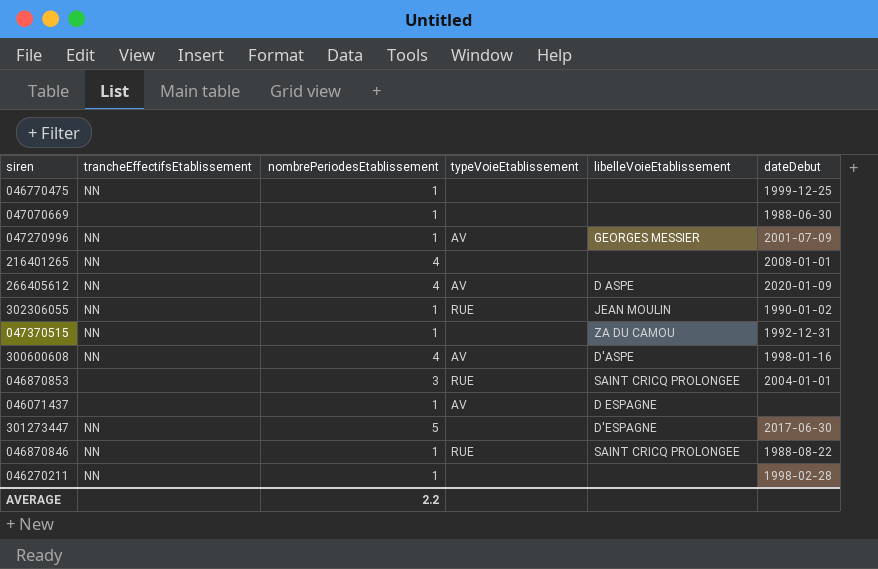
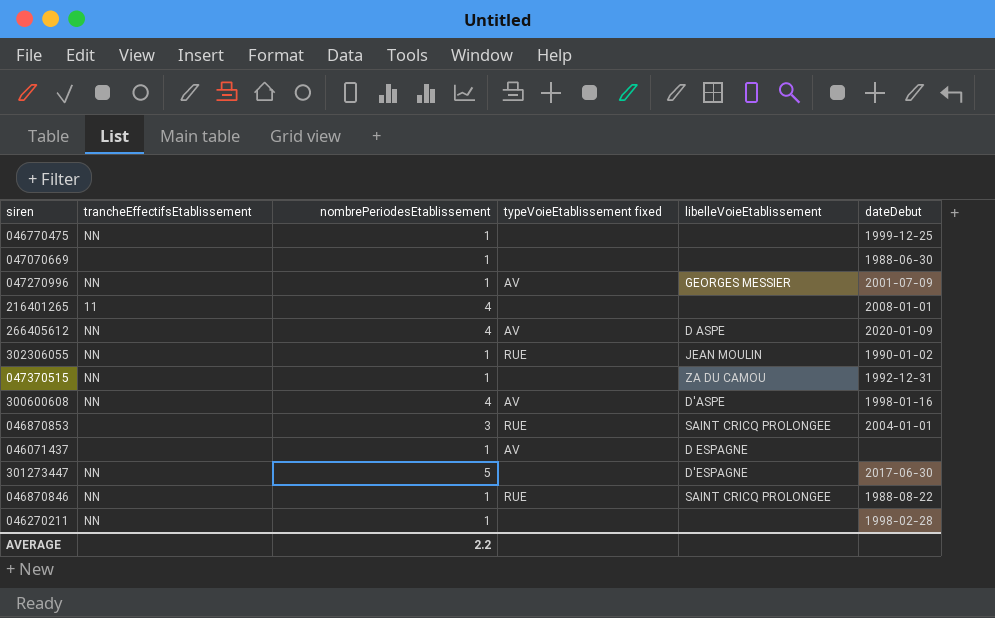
column name: typeVoieEtablissement -> typeVoieEtablissement fixed
216401265 | trancheEffectifsEtablissement: NN -> 11

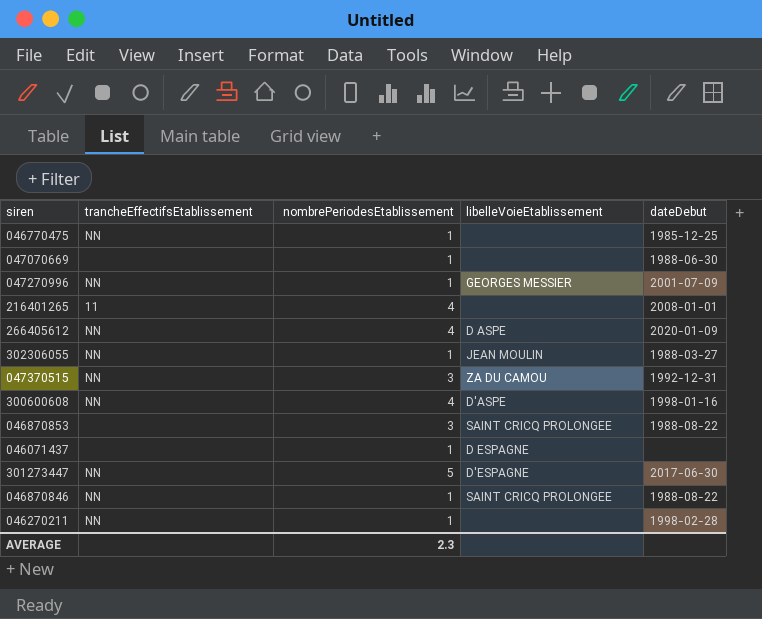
column typeVoieEtablissement fixed | position: 4 -> none
046770475 | dateDebut: 1999-12-25 -> 1985-12-25
302306055 | dateDebut: 1990-01-02 -> 1988-03-27
047370515 | nombrePeriodesEtablissement: 1 -> 3
046870853 | dateDebut: 2004-01-01 -> 1988-08-22
AVERAGE | nombrePeriodesEtablissement: 2.2 -> 2.3

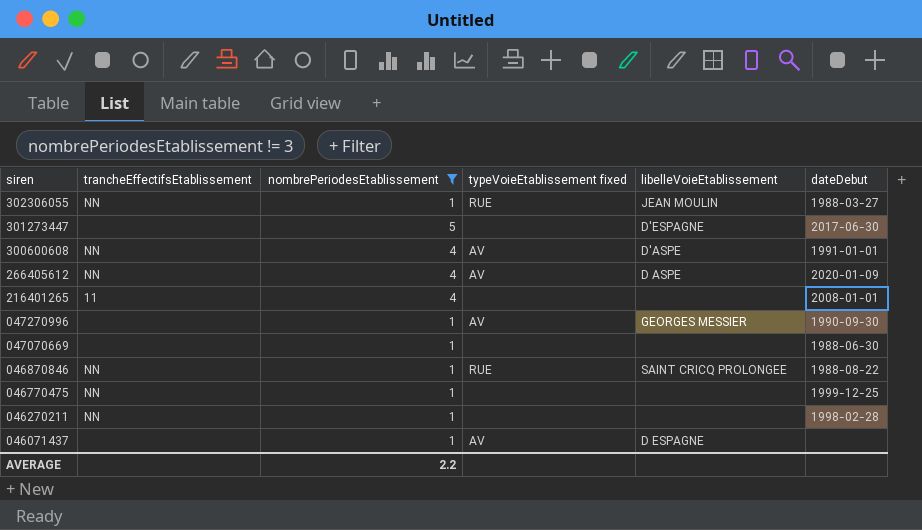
filter: none -> nombrePeriodesEtablissement != 3
row order: none -> siren descending
column typeVoieEtablissement fixed | position: none -> 4
301273447 | trancheEffectifsEtablissement: NN -> none
300600608 | dateDebut: 1998-01-16 -> 1991-01-01
047270996 | trancheEffectifsEtablissement: NN -> none
047270996 | dateDebut: 2001-07-09 -> 1990-09-30
046770475 | dateDebut: 1985-12-25 -> 1999-12-25
AVERAGE | nombrePeriodesEtablissement: 2.3 -> 2.2

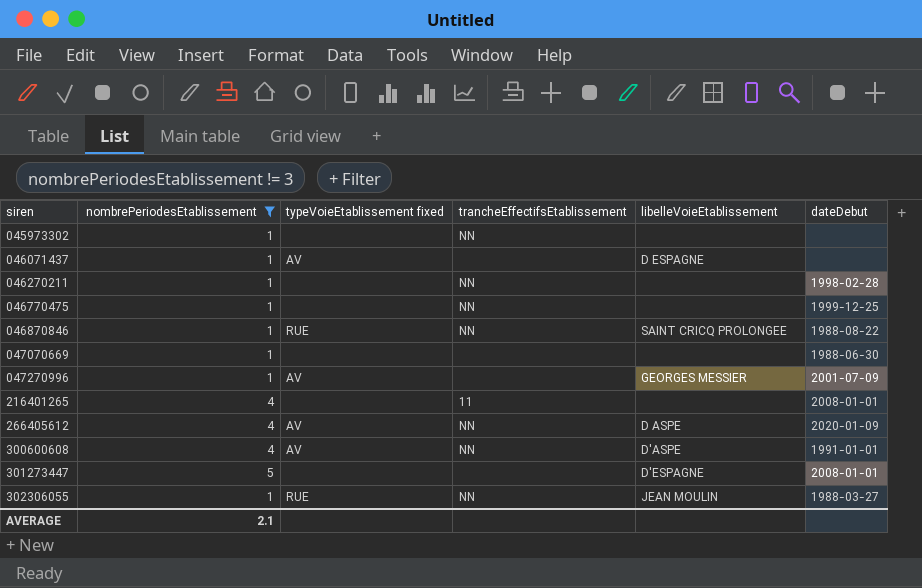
row order: siren descending -> siren ascending
column trancheEffectifsEtablissement | position: 2 -> 4
row 045973302: none -> 1 | none | NN | none | none
047270996 | dateDebut: 1990-09-30 -> 2001-07-09
301273447 | dateDebut: 2017-06-30 -> 2008-01-01
AVERAGE | nombrePeriodesEtablissement: 2.2 -> 2.1

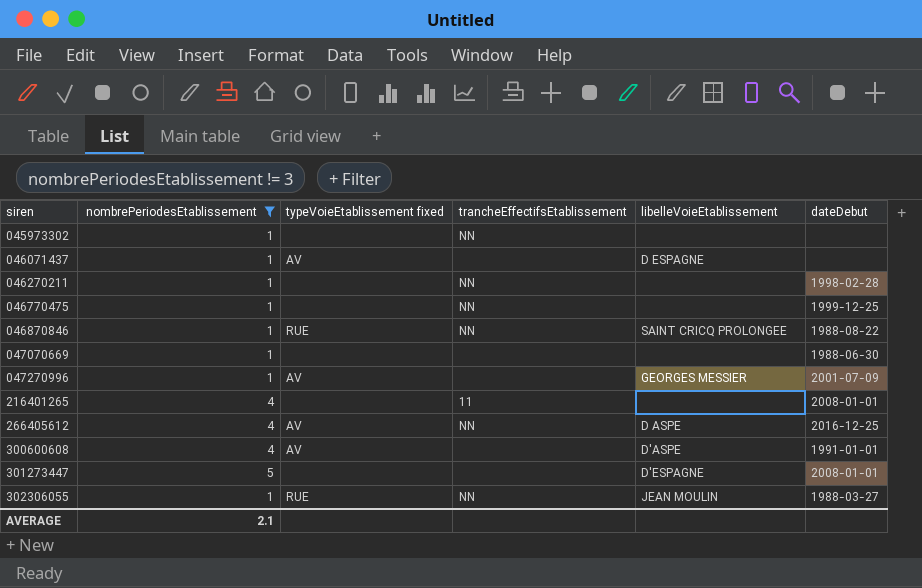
266405612 | dateDebut: 2020-01-09 -> 2016-12-25
300600608 | trancheEffectifsEtablissement: NN -> none

